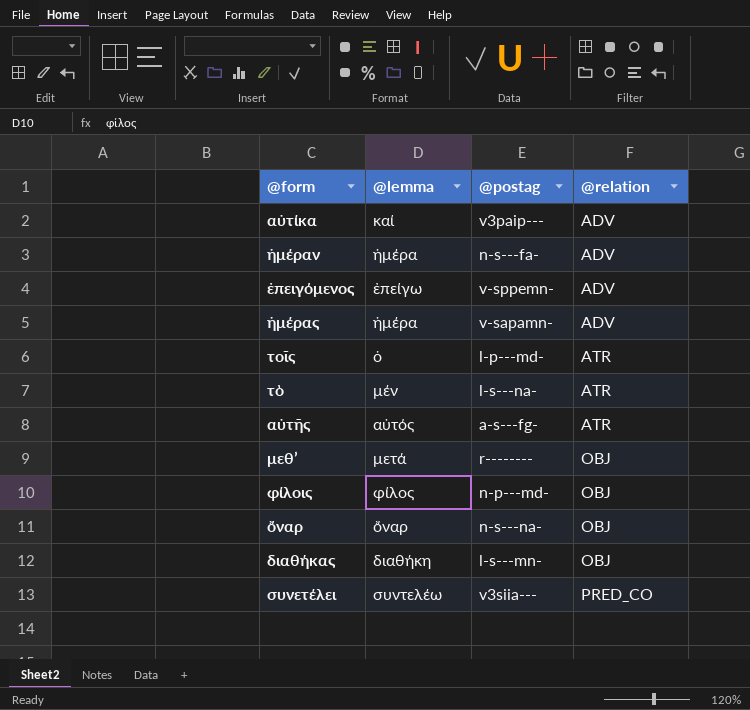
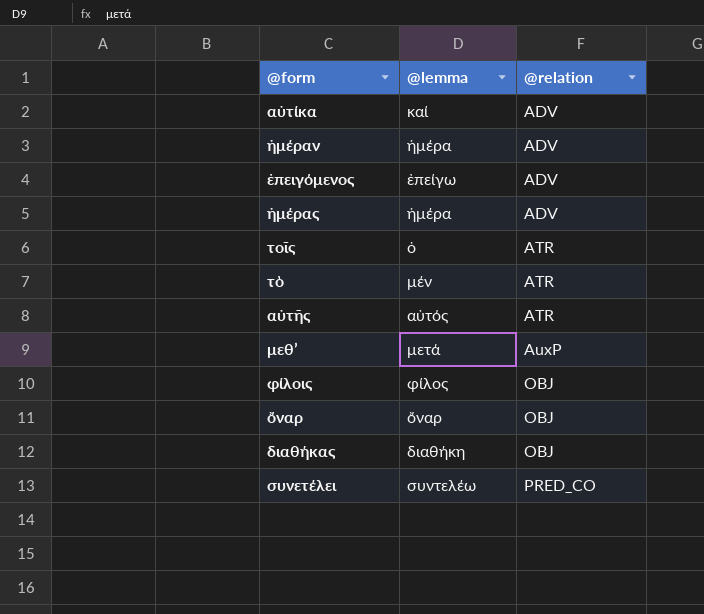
column @postag | position: 3 -> none
μεθʼ | @relation: OBJ -> AuxP

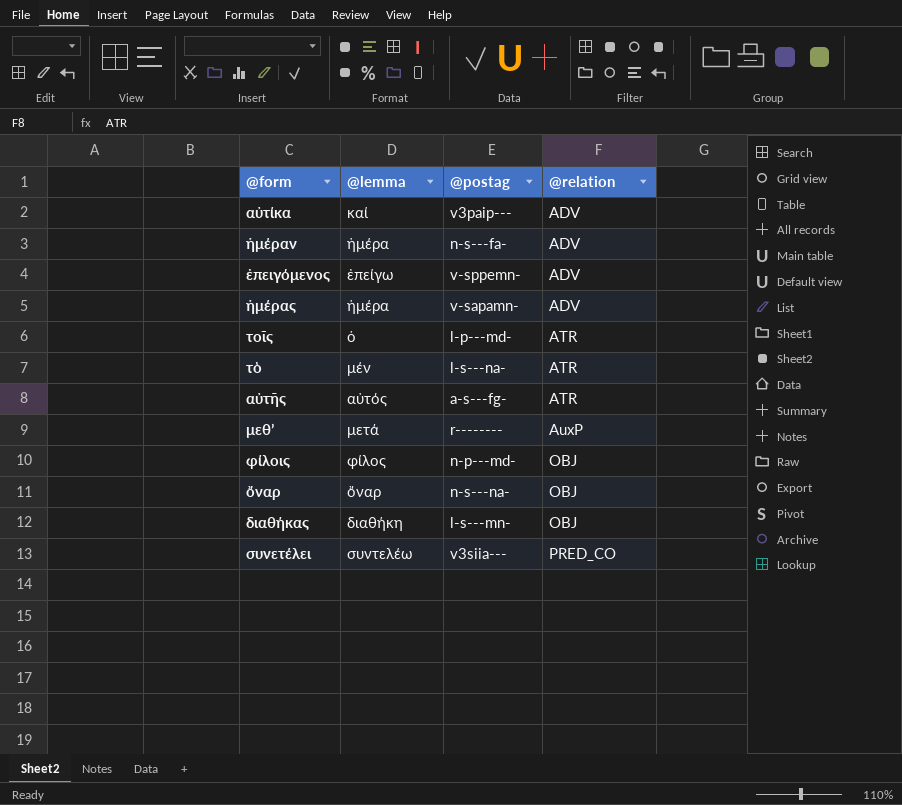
column @postag | position: none -> 3

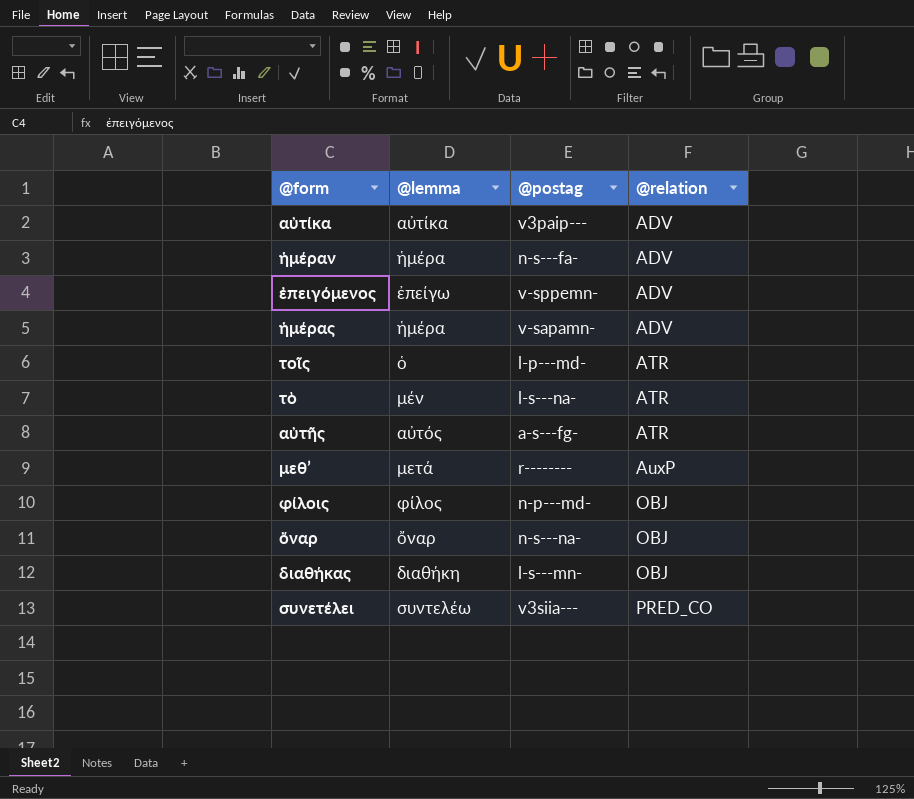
αὐτίκα | @lemma: καί -> αὐτίκα

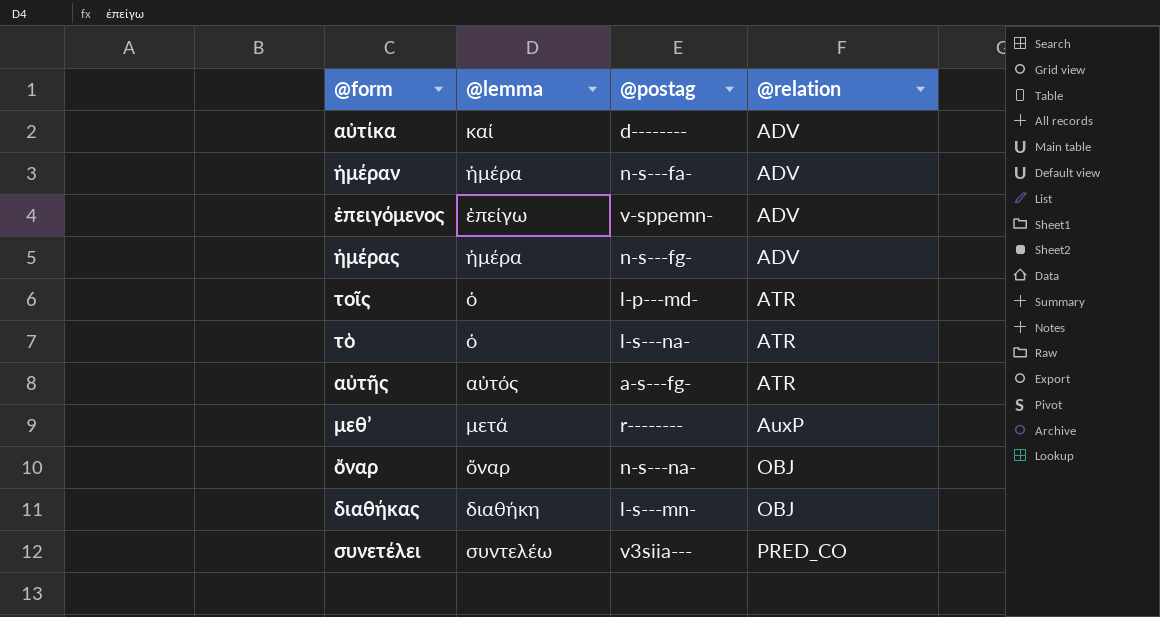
row φίλοις: φίλος | n-p---md- | OBJ -> none
αὐτίκα | @lemma: αὐτίκα -> καί
αὐτίκα | @postag: v3paip--- -> d--------
ἡμέρας | @postag: v-sapamn- -> n-s---fg-
τὸ | @lemma: μέν -> ὁ

